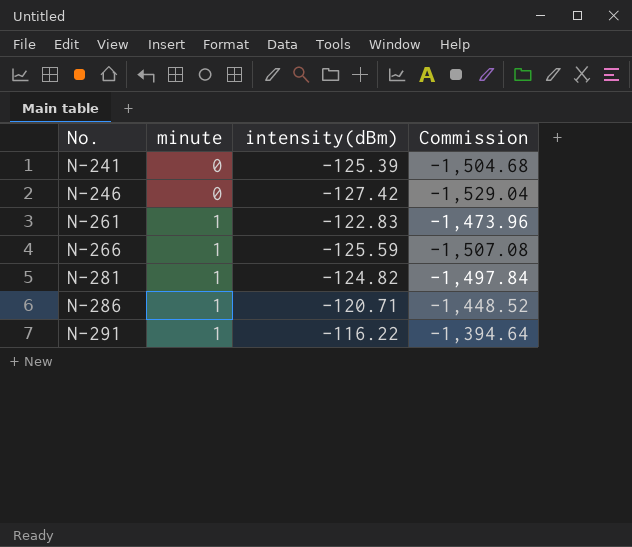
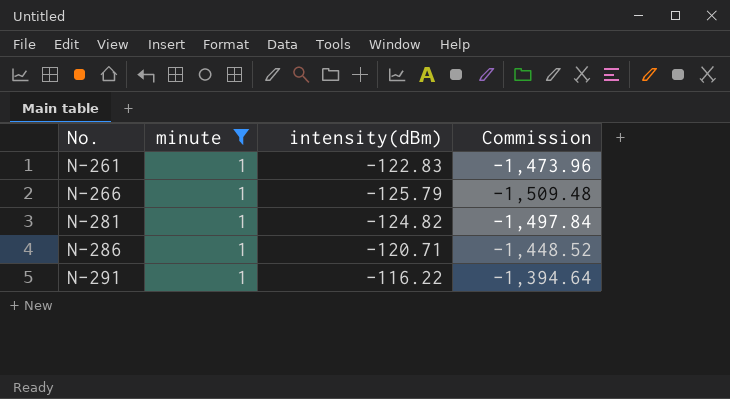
filter: none -> minute = 1
N-266 | intensity(dBm): -125.59 -> -125.79
N-266 | Commission: -1,507.08 -> -1,509.48

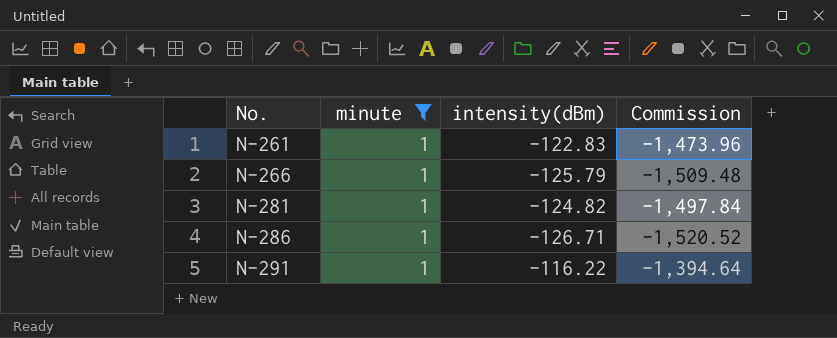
N-286 | intensity(dBm): -120.71 -> -126.71
N-286 | Commission: -1,448.52 -> -1,520.52

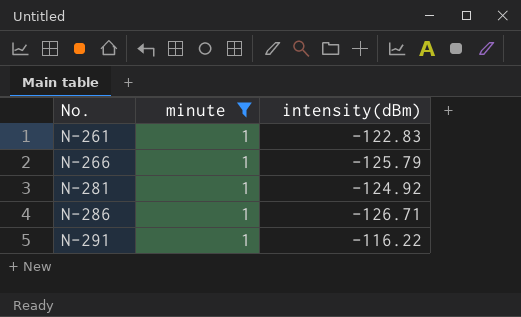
column Commission | formula: [intensity(dBm)] * 12 -> none
N-281 | intensity(dBm): -124.82 -> -124.92

